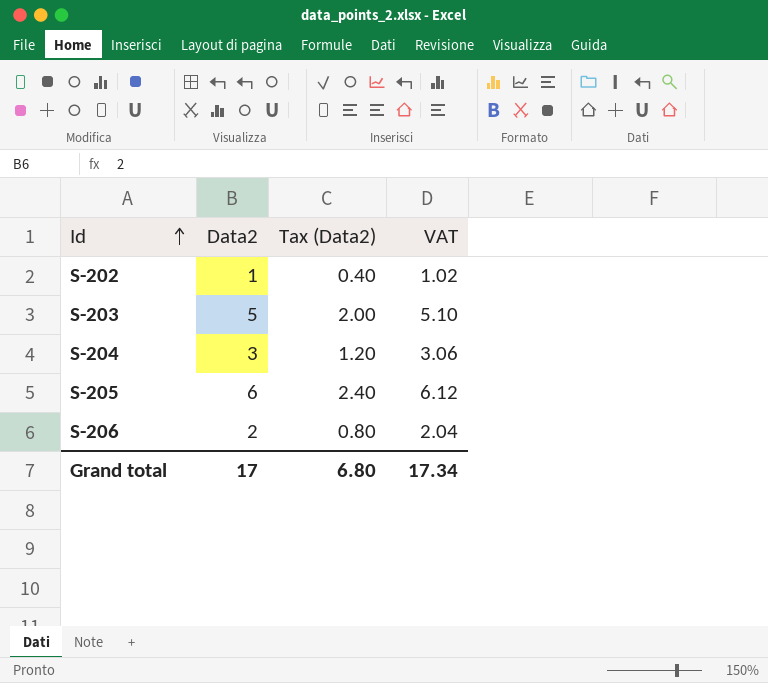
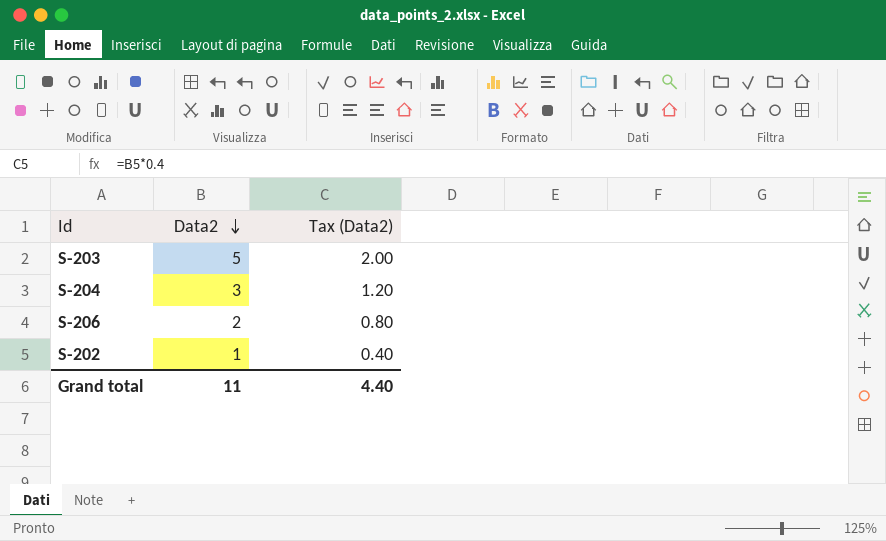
row order: Id ascending -> Data2 descending
column VAT | formula: [Data2] * 1.02 -> none
row S-205: 6 | 2.40 | 6.12 -> none
Grand total | Data2: 17 -> 11
Grand total | Tax (Data2): 6.80 -> 4.40

